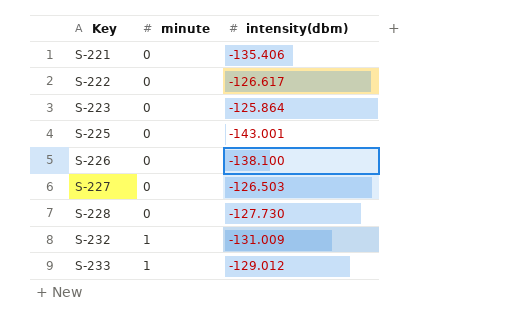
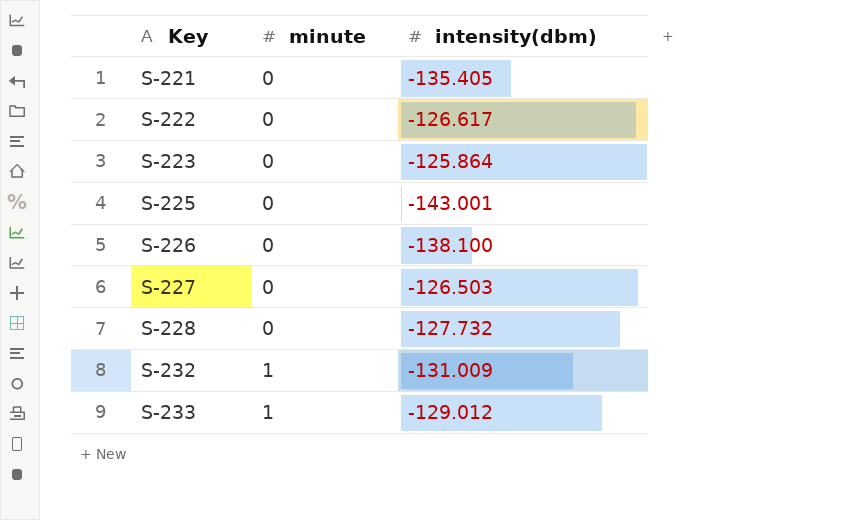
S-221 | intensity(dbm): -135.406 -> -135.405
S-228 | intensity(dbm): -127.730 -> -127.732

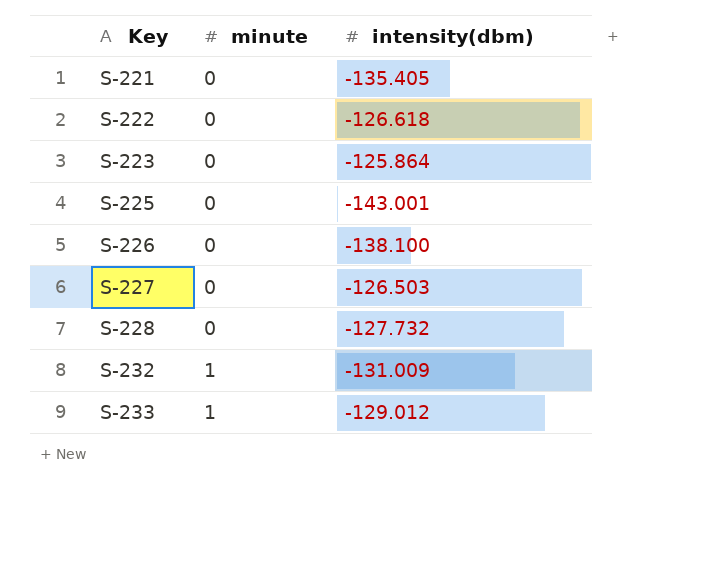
S-222 | intensity(dbm): -126.617 -> -126.618

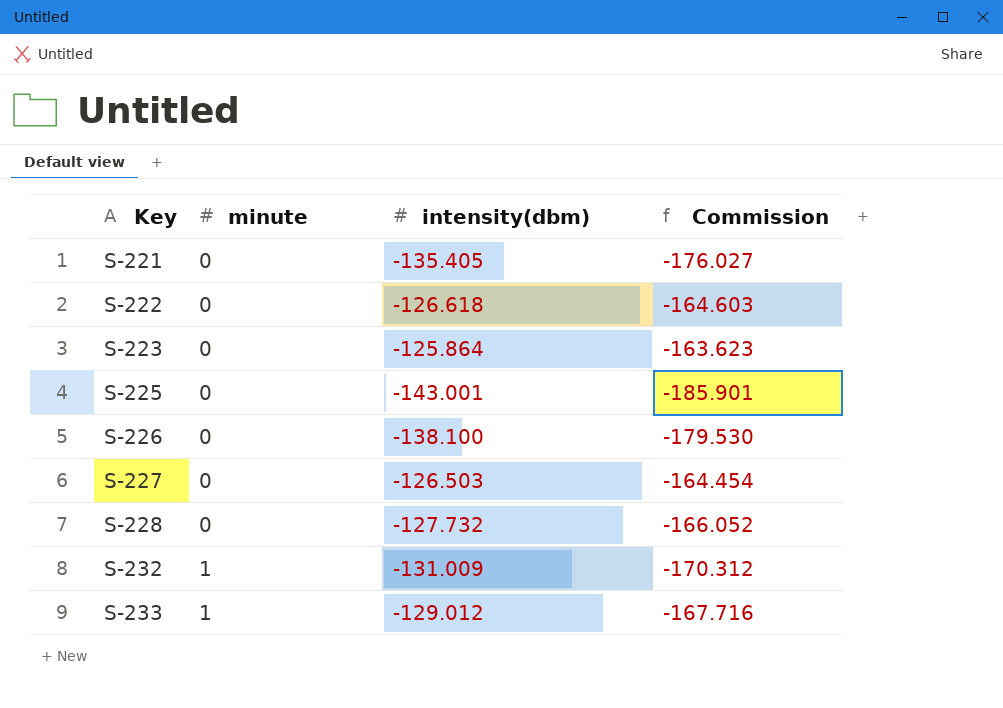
column Commission | formula: none -> [intensity(dbm)] * 1.3

